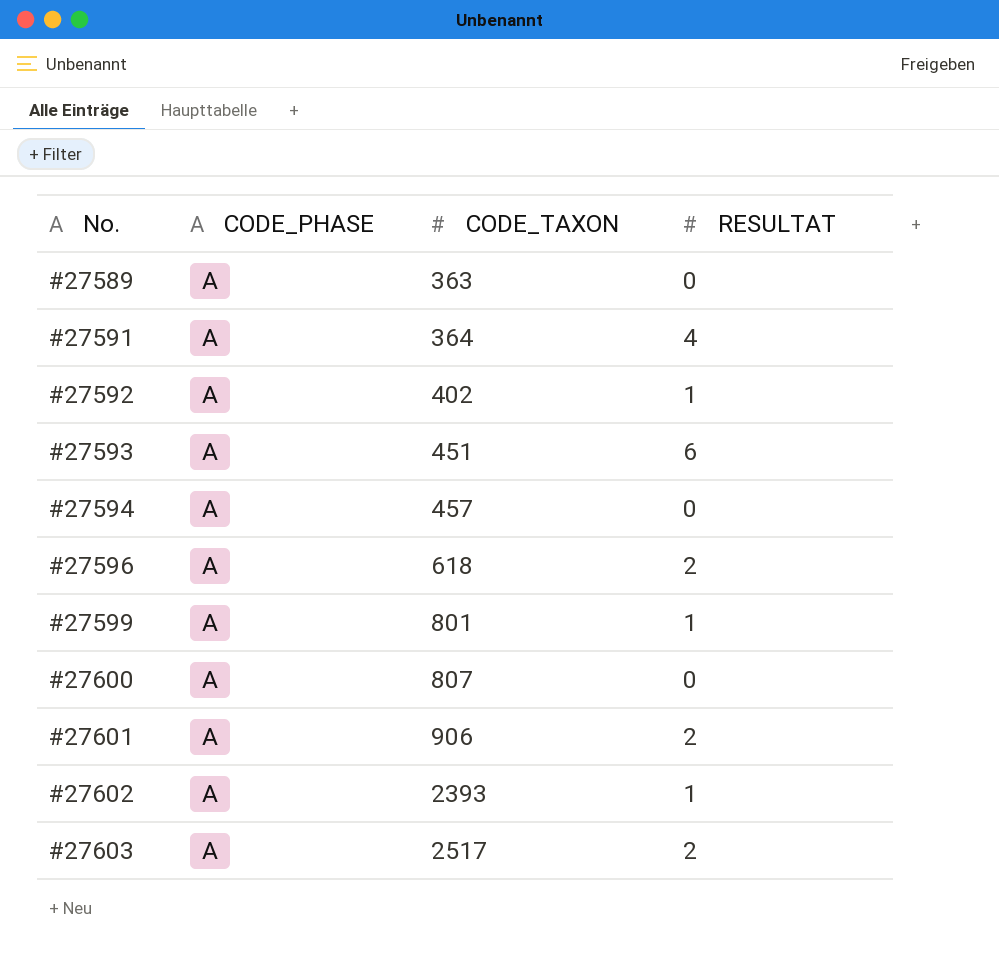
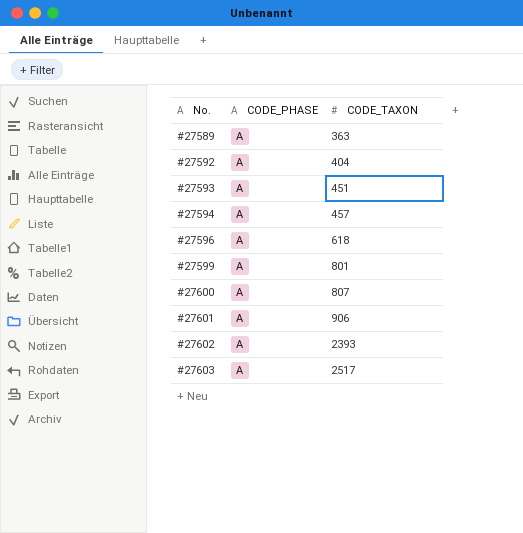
column RESULTAT | position: 4 -> none
row #27591: A | 364 | 4 -> none
#27592 | CODE_TAXON: 402 -> 404

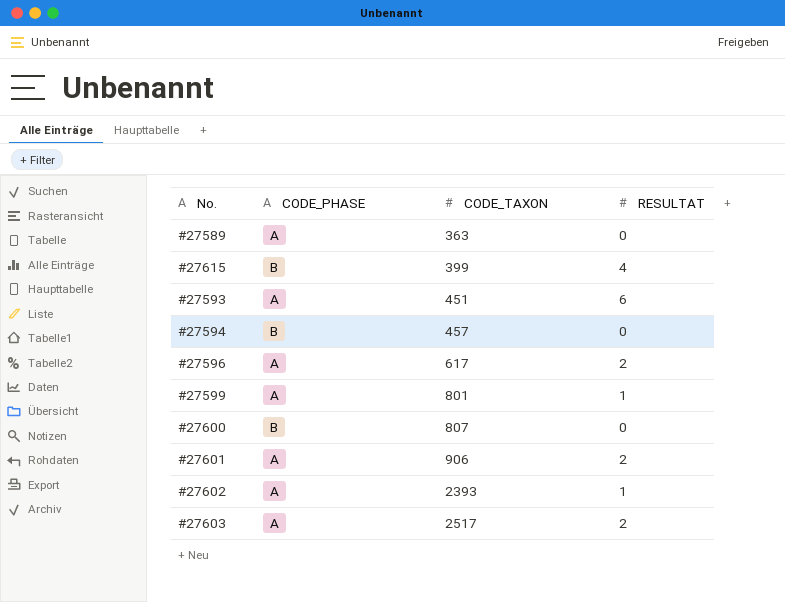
column RESULTAT | position: none -> 4
row #27592: A | 404 -> none
row #27615: none -> B | 399 | 4
#27594 | CODE_PHASE: A -> B
#27596 | CODE_TAXON: 618 -> 617
#27600 | CODE_PHASE: A -> B

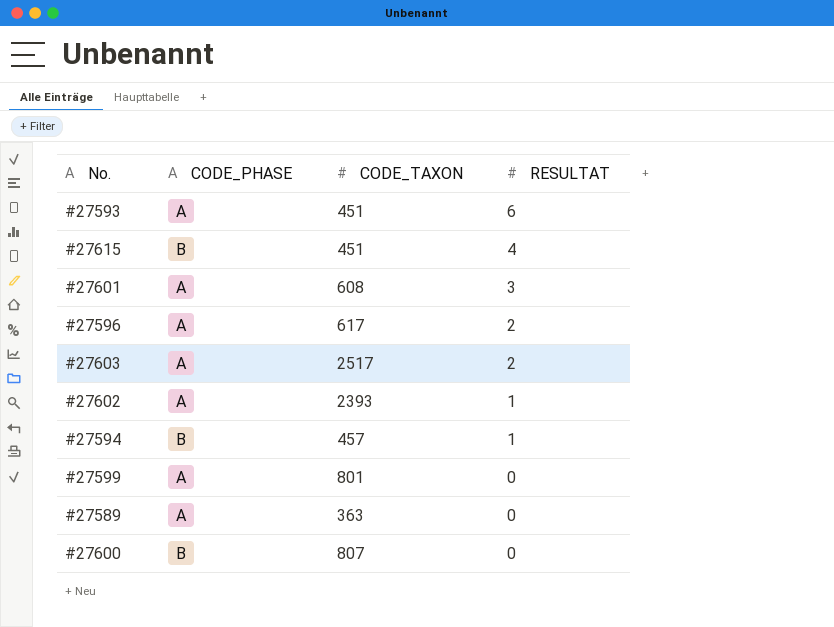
row order: CODE_TAXON ascending -> RESULTAT descending
#27615 | CODE_TAXON: 399 -> 451
#27601 | CODE_TAXON: 906 -> 608
#27601 | RESULTAT: 2 -> 3
#27594 | RESULTAT: 0 -> 1
#27599 | RESULTAT: 1 -> 0

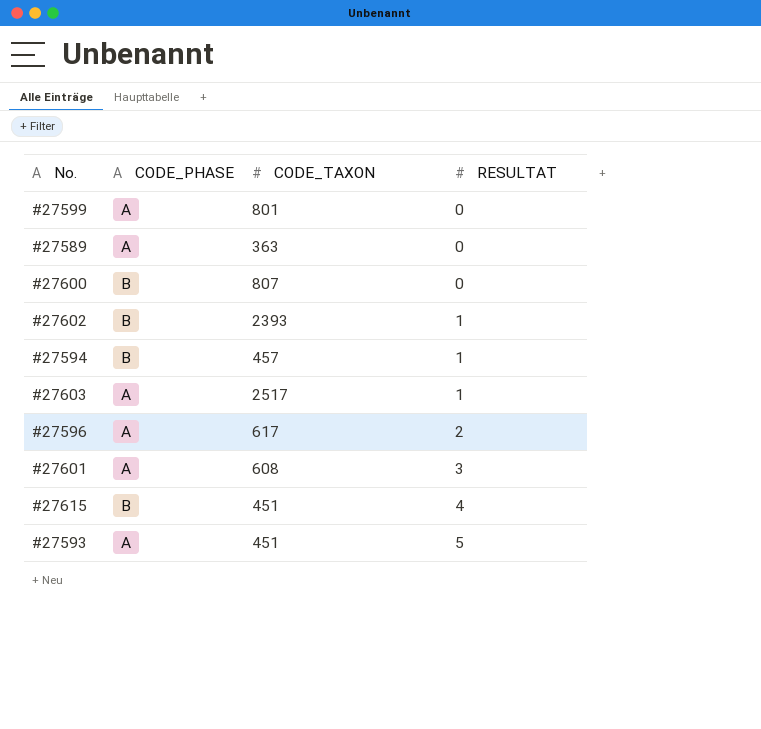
row order: RESULTAT descending -> RESULTAT ascending
#27602 | CODE_PHASE: A -> B
#27603 | RESULTAT: 2 -> 1
#27593 | RESULTAT: 6 -> 5

